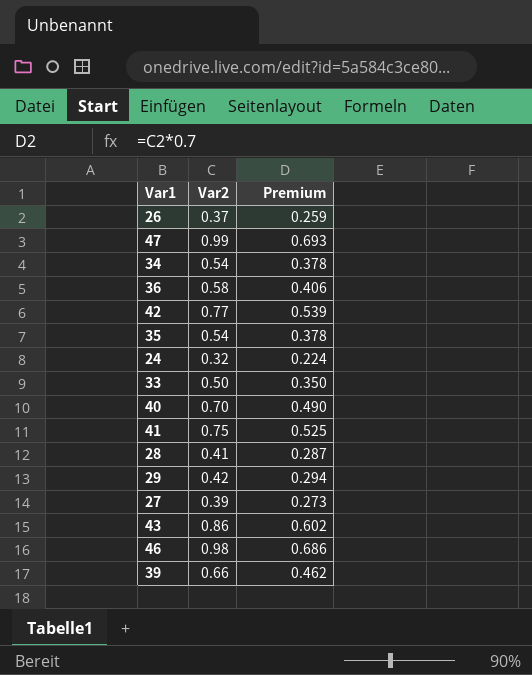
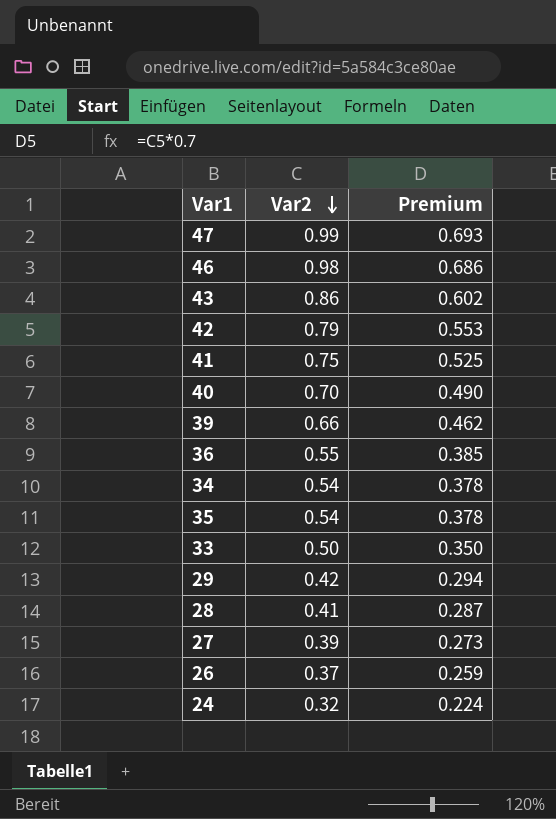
row order: none -> Var2 descending
42 | Var2: 0.77 -> 0.79
42 | Premium: 0.539 -> 0.553
36 | Var2: 0.58 -> 0.55
36 | Premium: 0.406 -> 0.385

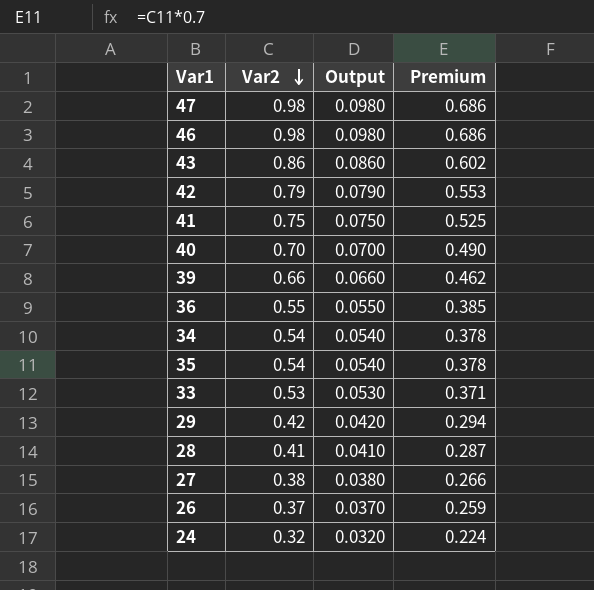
column Output | formula: none -> [Var2] * 0.1
47 | Var2: 0.99 -> 0.98
47 | Premium: 0.693 -> 0.686
33 | Var2: 0.50 -> 0.53
33 | Premium: 0.350 -> 0.371
27 | Var2: 0.39 -> 0.38
27 | Premium: 0.273 -> 0.266

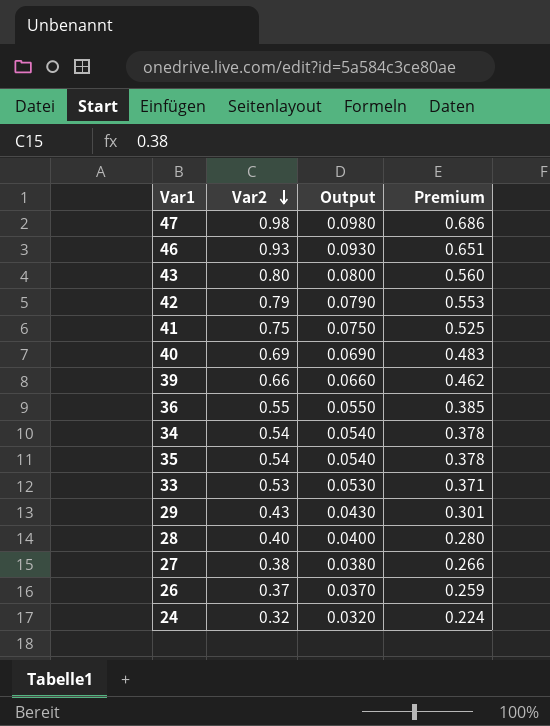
46 | Var2: 0.98 -> 0.93
46 | Output: 0.0980 -> 0.0930
46 | Premium: 0.686 -> 0.651
43 | Var2: 0.86 -> 0.80
43 | Output: 0.0860 -> 0.0800
43 | Premium: 0.602 -> 0.560
40 | Var2: 0.70 -> 0.69
40 | Output: 0.0700 -> 0.0690
40 | Premium: 0.490 -> 0.483
29 | Var2: 0.42 -> 0.43
29 | Output: 0.0420 -> 0.0430
29 | Premium: 0.294 -> 0.301
28 | Var2: 0.41 -> 0.40
28 | Output: 0.0410 -> 0.0400
28 | Premium: 0.287 -> 0.280

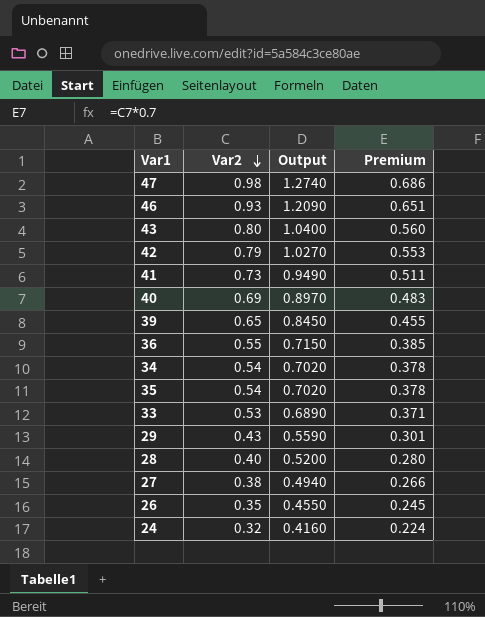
column Output | formula: [Var2] * 0.1 -> [Var2] * 1.3
41 | Var2: 0.75 -> 0.73
41 | Premium: 0.525 -> 0.511
39 | Var2: 0.66 -> 0.65
39 | Premium: 0.462 -> 0.455
26 | Var2: 0.37 -> 0.35
26 | Premium: 0.259 -> 0.245

